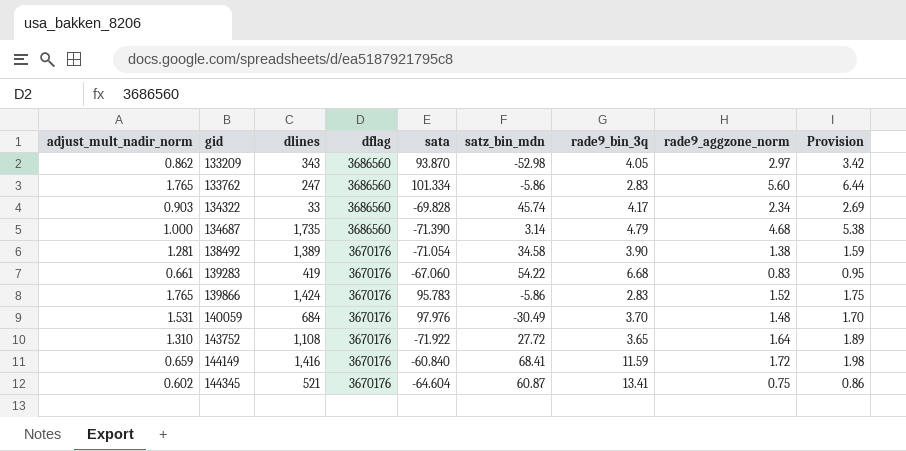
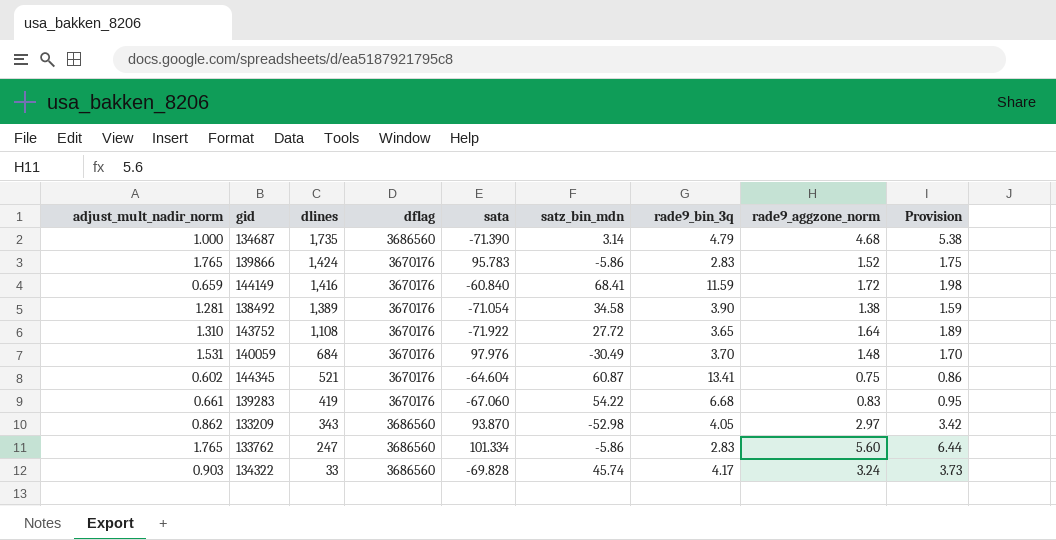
row order: gid ascending -> dlines descending
134322 | rade9_aggzone_norm: 2.34 -> 3.24
134322 | Provision: 2.69 -> 3.73

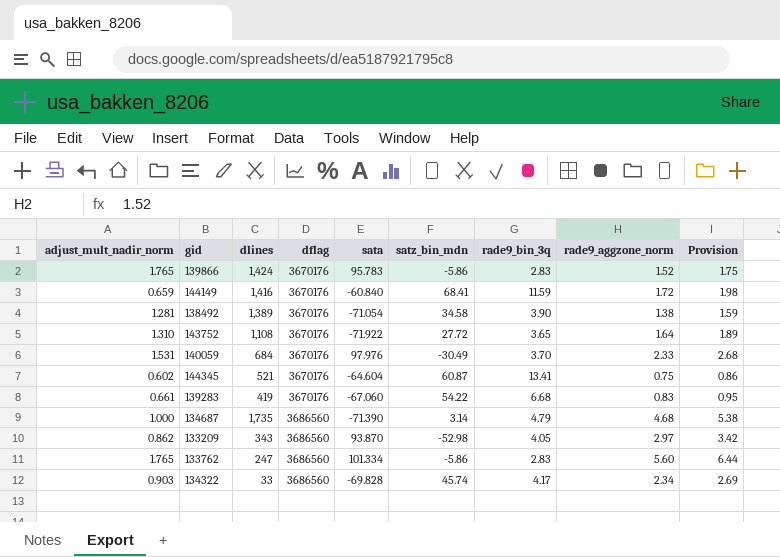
row order: dlines descending -> dflag ascending
140059 | rade9_aggzone_norm: 1.48 -> 2.33
140059 | Provision: 1.70 -> 2.68
134322 | rade9_aggzone_norm: 3.24 -> 2.34
134322 | Provision: 3.73 -> 2.69

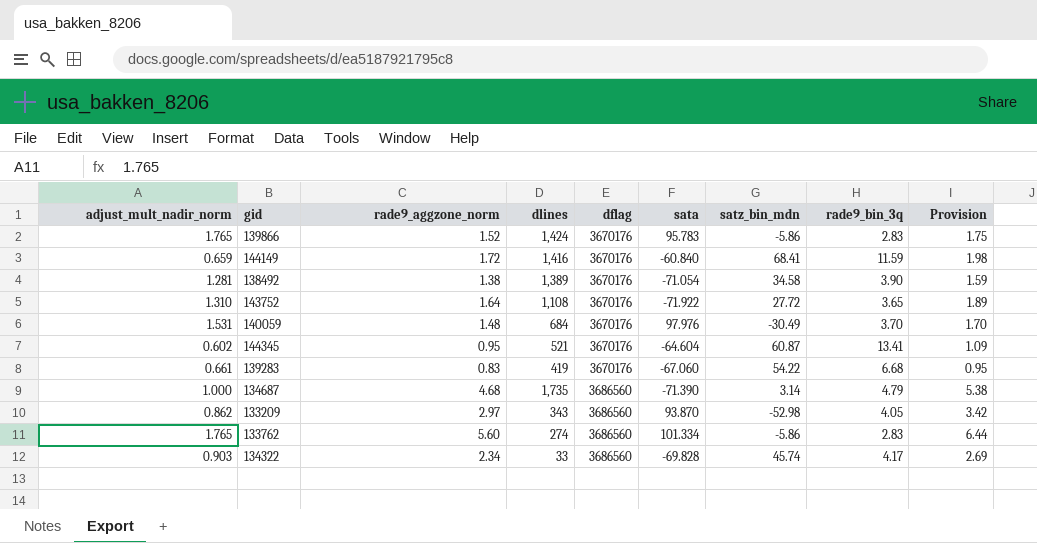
column rade9_aggzone_norm | position: 8 -> 3
140059 | rade9_aggzone_norm: 2.33 -> 1.48
140059 | Provision: 2.68 -> 1.70
144345 | rade9_aggzone_norm: 0.75 -> 0.95
144345 | Provision: 0.86 -> 1.09
133762 | dlines: 247 -> 274

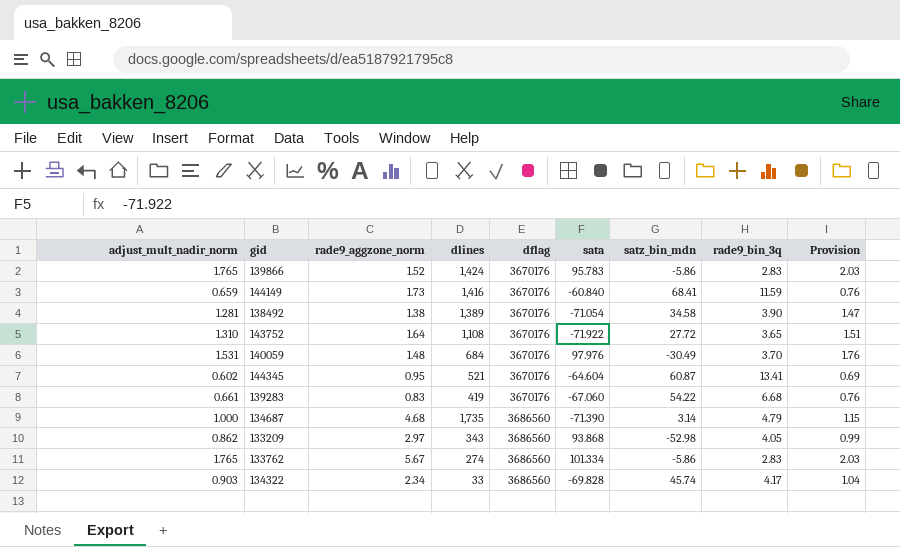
column Provision | formula: [rade9_aggzone_norm] * 1.15 -> [adjust_mult_nadir_norm] * 1.15
144149 | rade9_aggzone_norm: 1.72 -> 1.73
133209 | sata: 93.870 -> 93.868
133762 | rade9_aggzone_norm: 5.60 -> 5.67

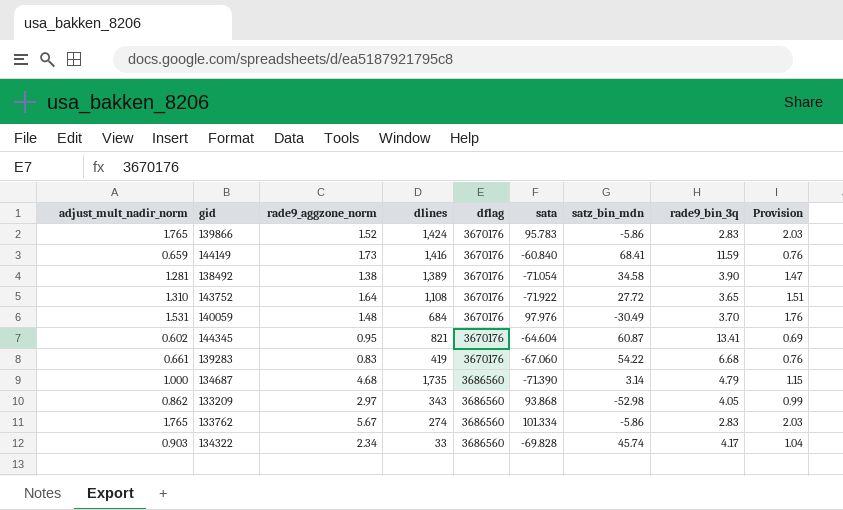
144345 | dlines: 521 -> 821

